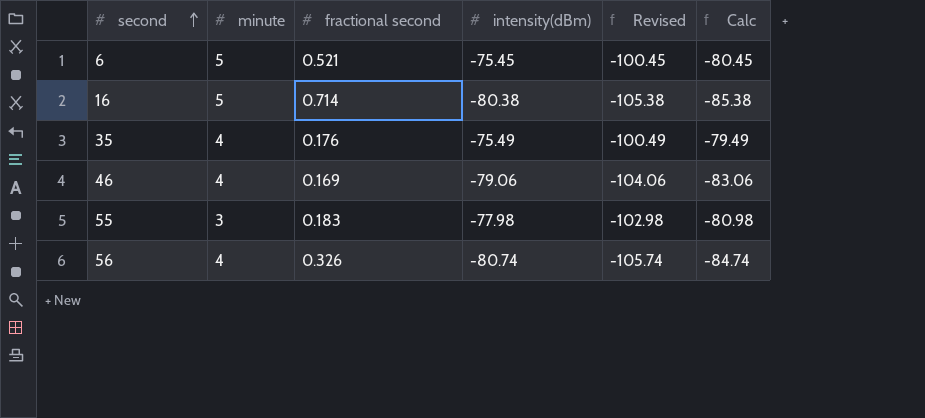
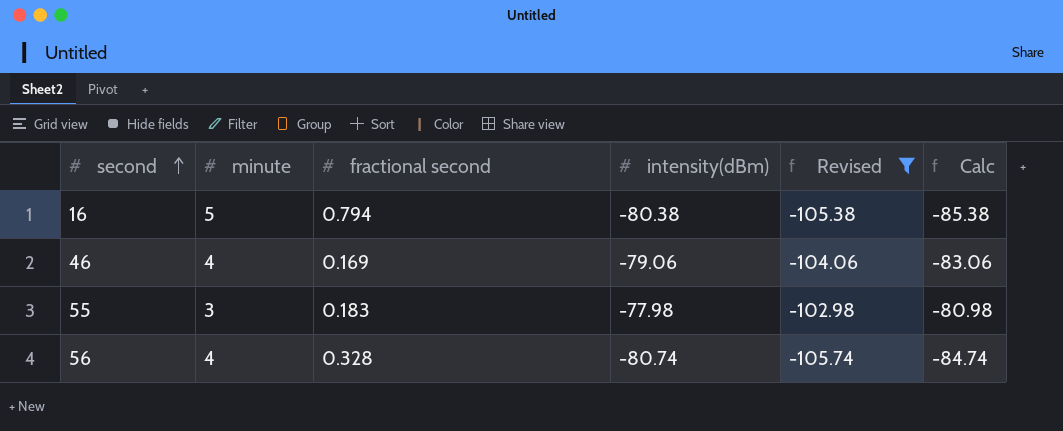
filter: none -> Revised <= -102.98
16 | fractional second: 0.714 -> 0.794
56 | fractional second: 0.326 -> 0.328

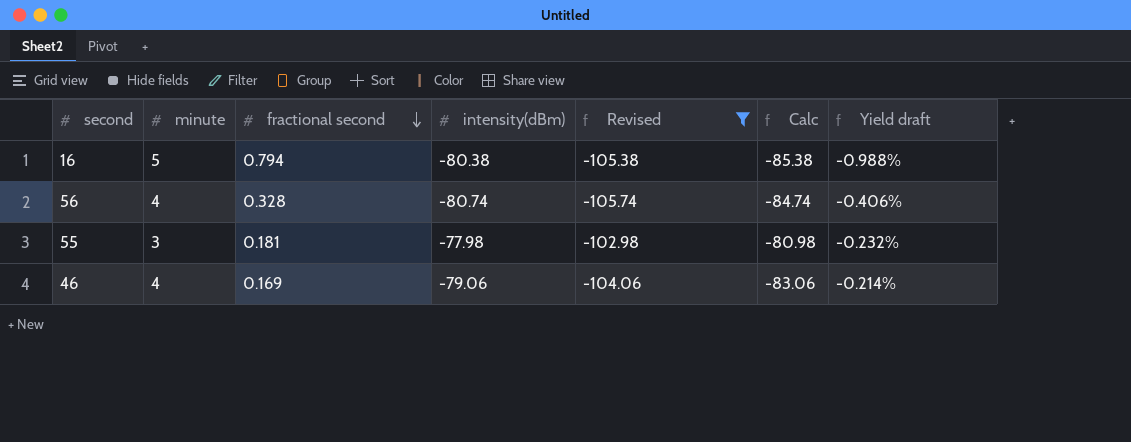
row order: second ascending -> fractional second descending
column Yield draft | formula: none -> [fractional second] / [intensity(dBm)]
55 | fractional second: 0.183 -> 0.181

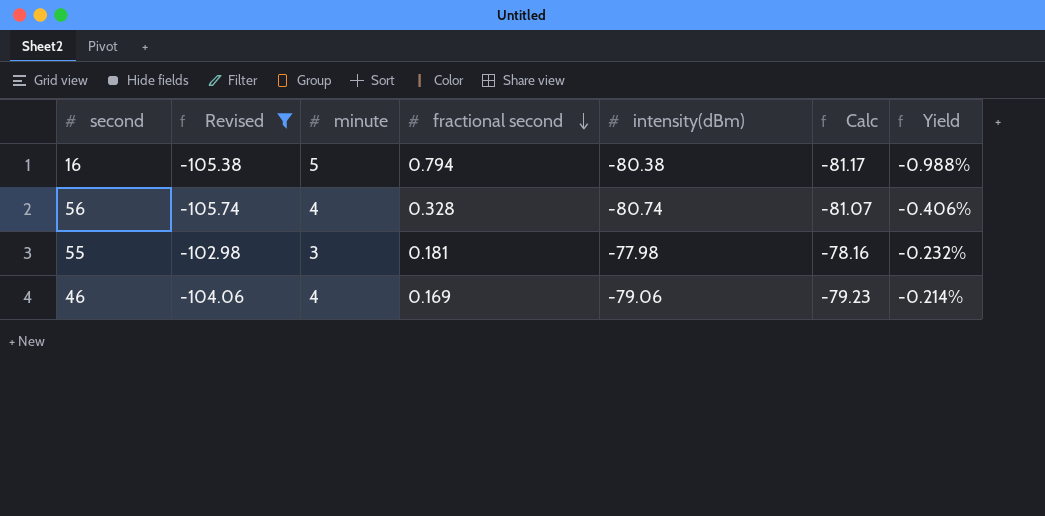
column Revised | position: 5 -> 2
column Calc | formula: [intensity(dBm)] - [minute] -> [intensity(dBm)] - [fractional second]
column name: Yield draft -> Yield

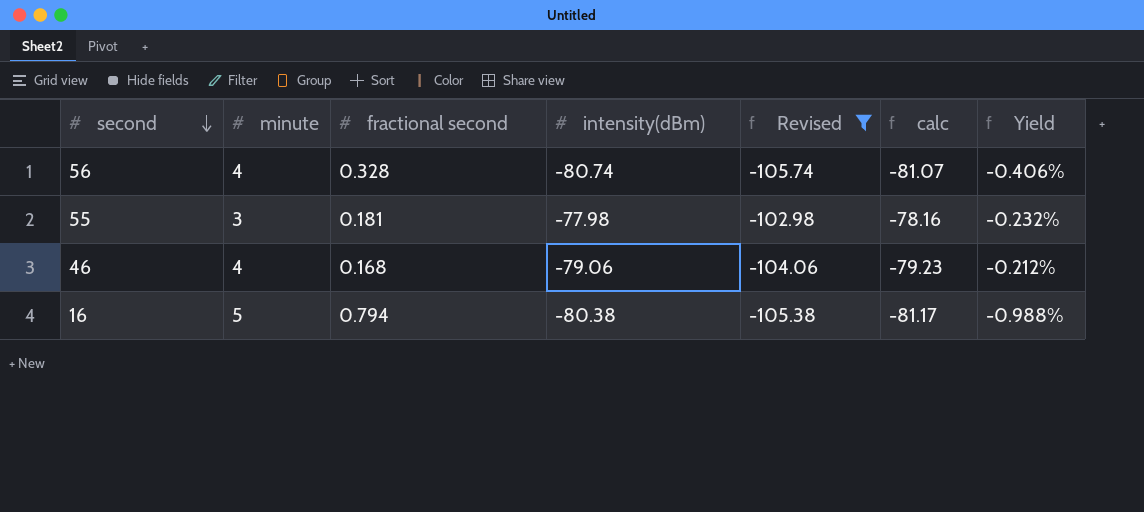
row order: fractional second descending -> second descending
column Revised | position: 2 -> 5
column name: Calc -> calc
46 | fractional second: 0.169 -> 0.168
46 | Yield: -0.214% -> -0.212%

